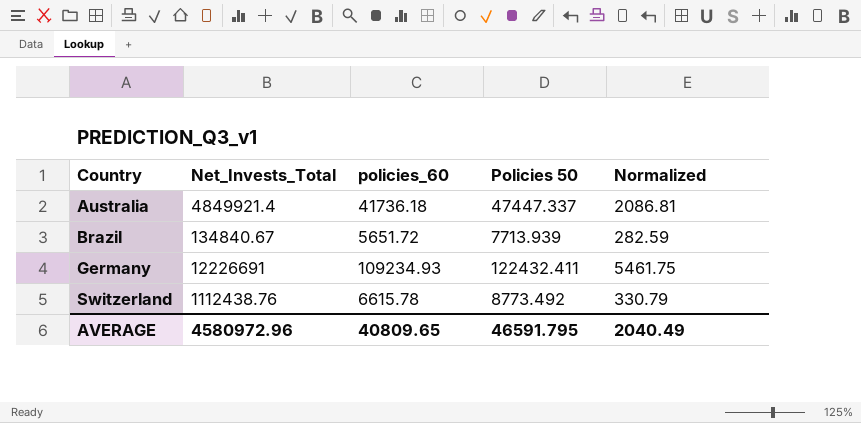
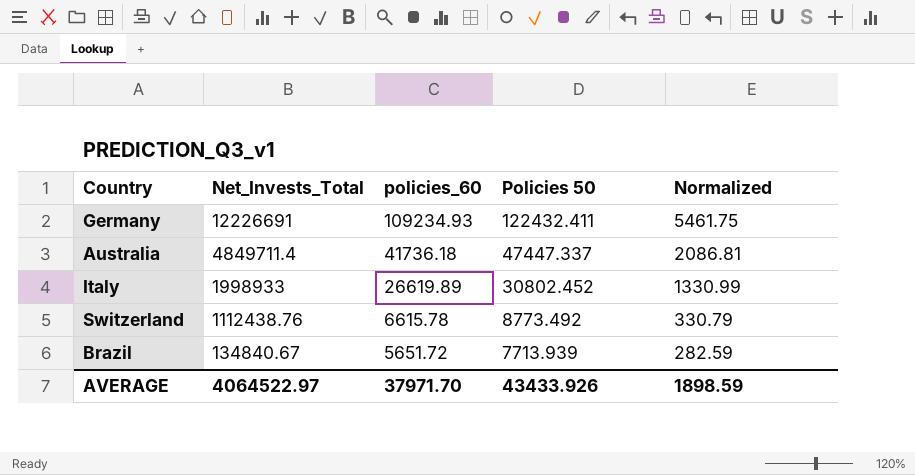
row order: Country ascending -> Net_Invests_Total descending
Australia | Net_Invests_Total: 4849921.4 -> 4849711.4
row Italy: none -> 1998933 | 26619.89 | 30802.452 | 1330.99
AVERAGE | Net_Invests_Total: 4580972.96 -> 4064522.97
AVERAGE | policies_60: 40809.65 -> 37971.70
AVERAGE | Policies 50: 46591.795 -> 43433.926
AVERAGE | Normalized: 2040.49 -> 1898.59

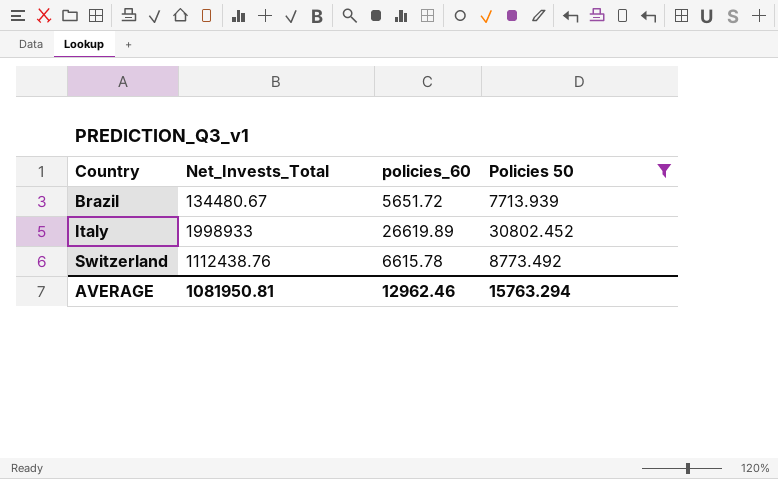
filter: none -> Policies 50 <= 30802.452
row order: Net_Invests_Total descending -> Country ascending
column Normalized | formula: [policies_60] * 0.05 -> none
Brazil | Net_Invests_Total: 134840.67 -> 134480.67
AVERAGE | Net_Invests_Total: 4064522.97 -> 1081950.81
AVERAGE | policies_60: 37971.70 -> 12962.46
AVERAGE | Policies 50: 43433.926 -> 15763.294

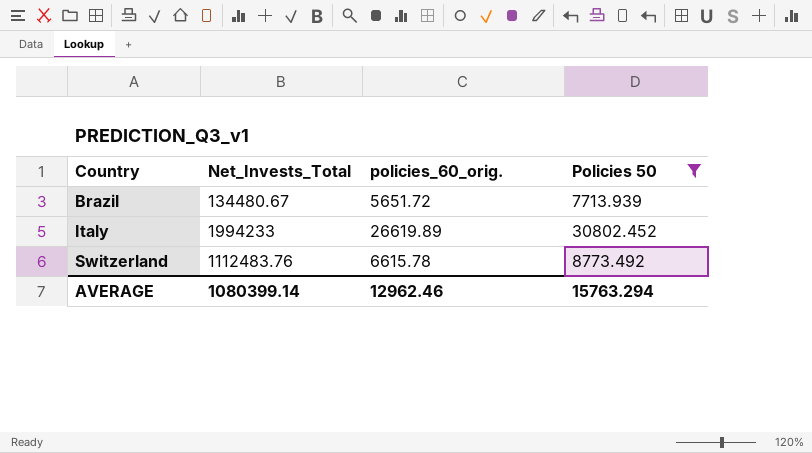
column name: policies_60 -> policies_60_orig.
Italy | Net_Invests_Total: 1998933 -> 1994233
Switzerland | Net_Invests_Total: 1112438.76 -> 1112483.76
AVERAGE | Net_Invests_Total: 1081950.81 -> 1080399.14

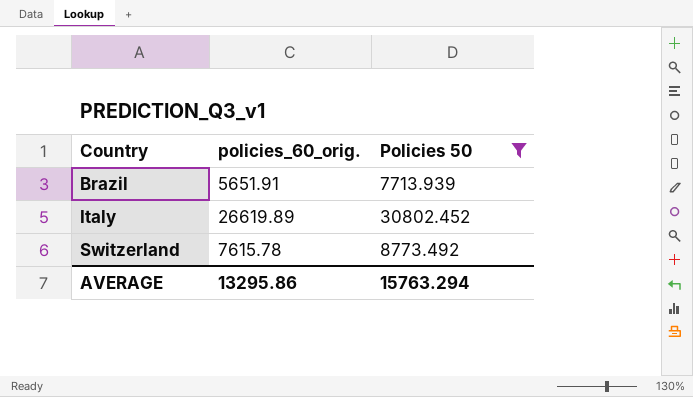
column Net_Invests_Total | position: 2 -> none
Brazil | policies_60_orig.: 5651.72 -> 5651.91
Switzerland | policies_60_orig.: 6615.78 -> 7615.78
AVERAGE | policies_60_orig.: 12962.46 -> 13295.86

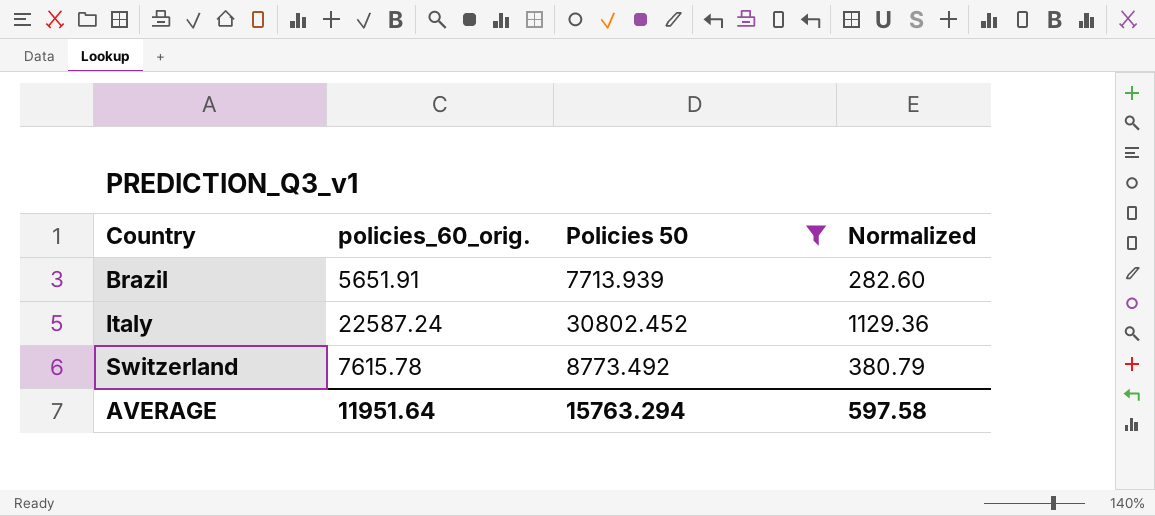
column Normalized | formula: none -> [policies_60_orig.] * 0.05
Italy | policies_60_orig.: 26619.89 -> 22587.24
AVERAGE | policies_60_orig.: 13295.86 -> 11951.64

